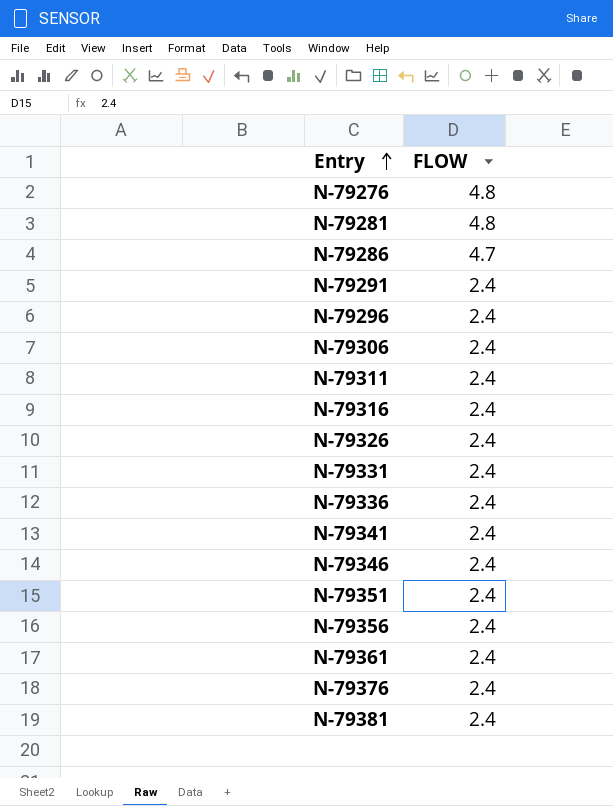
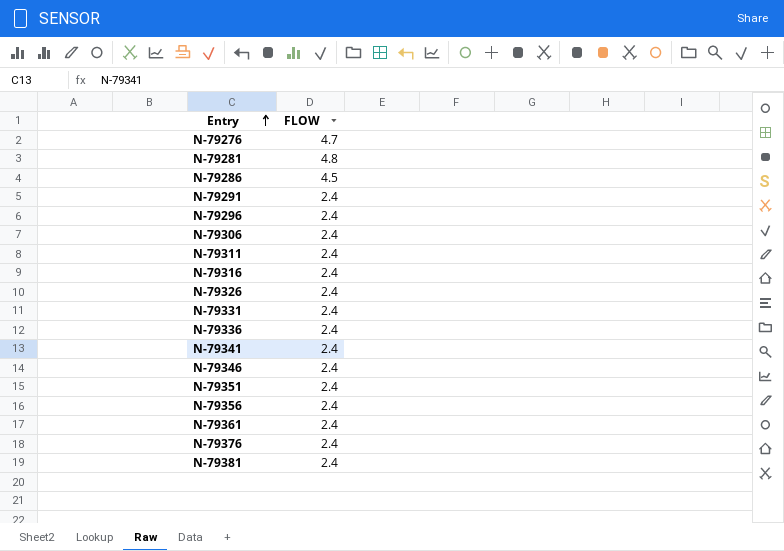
N-79276 | FLOW: 4.8 -> 4.7
N-79286 | FLOW: 4.7 -> 4.5

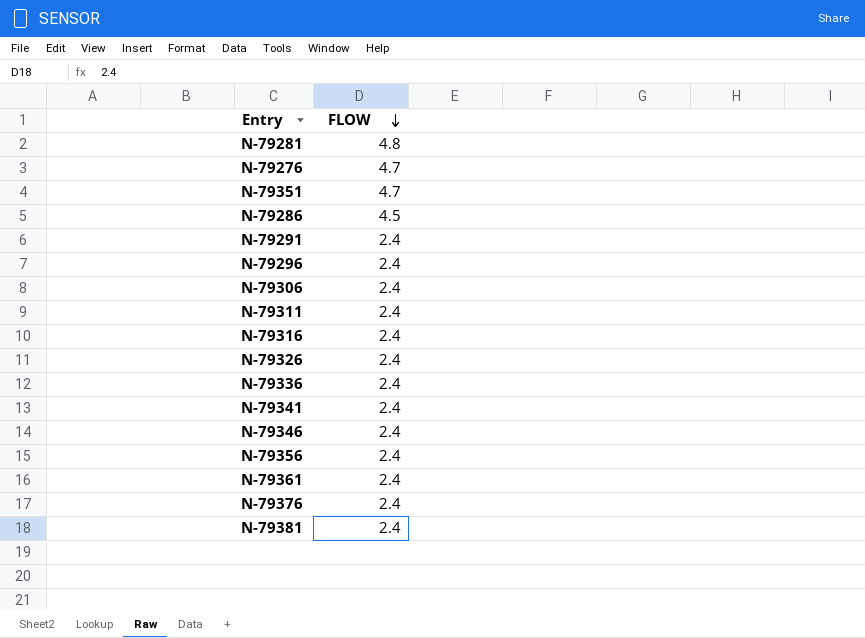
row order: Entry ascending -> FLOW descending
row N-79331: 2.4 -> none
N-79351 | FLOW: 2.4 -> 4.7

